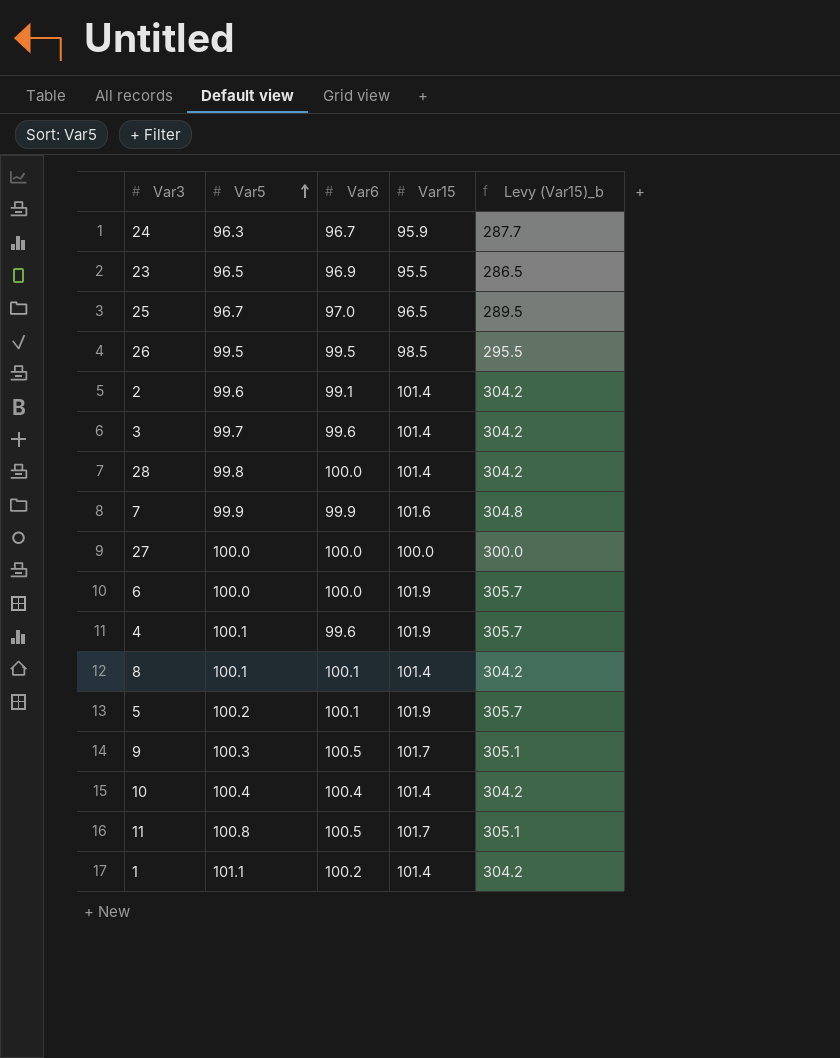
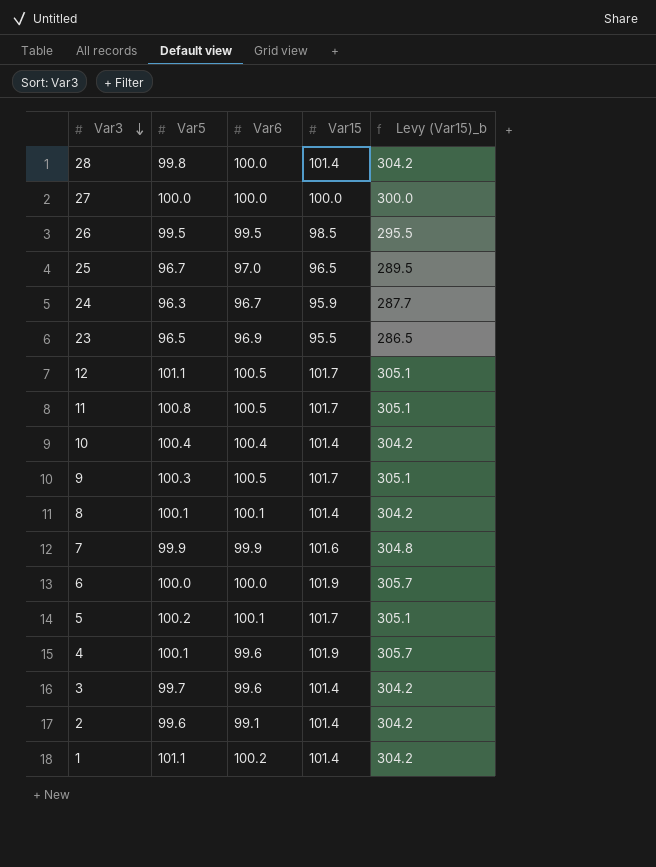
row order: Var5 ascending -> Var3 descending
row 12: none -> 101.1 | 100.5 | 101.7 | 305.1
5 | Var15: 101.9 -> 101.7
5 | Levy (Var15)_b: 305.7 -> 305.1

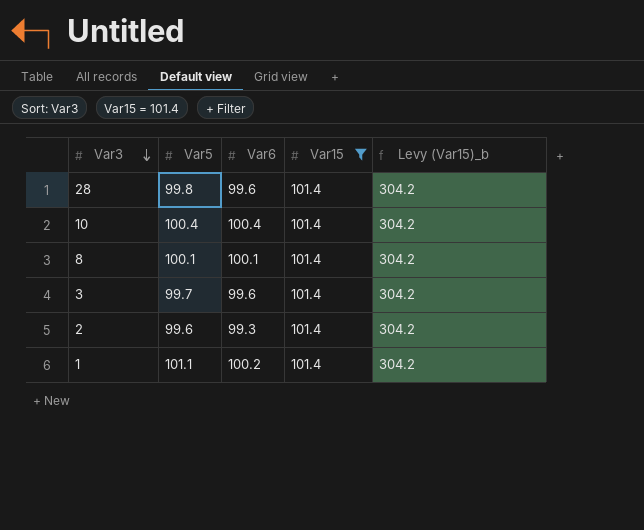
filter: none -> Var15 = 101.4
28 | Var6: 100.0 -> 99.6
2 | Var6: 99.1 -> 99.3

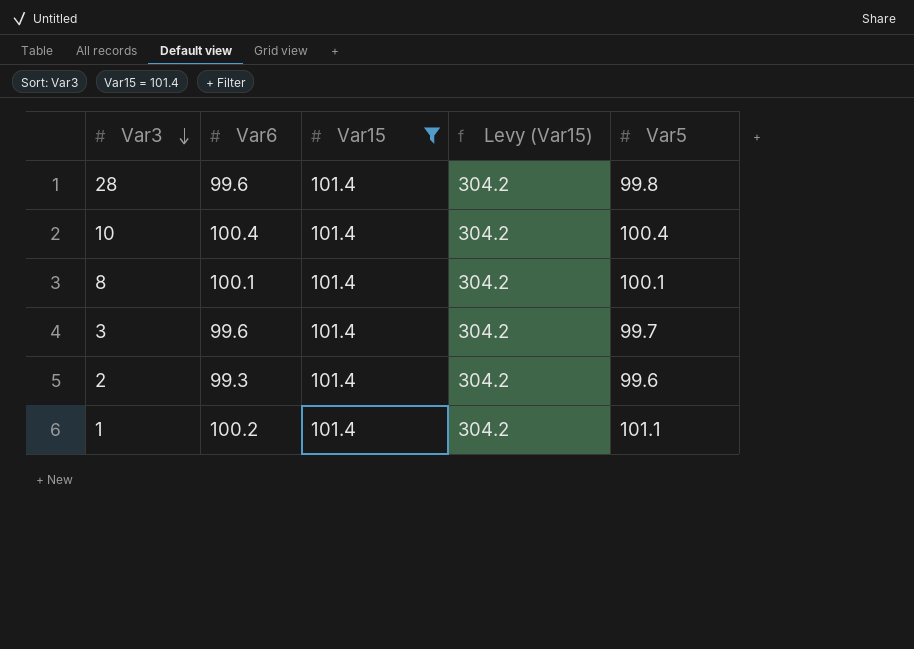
column name: Levy (Var15)_b -> Levy (Var15)
column Var5 | position: 2 -> 5

